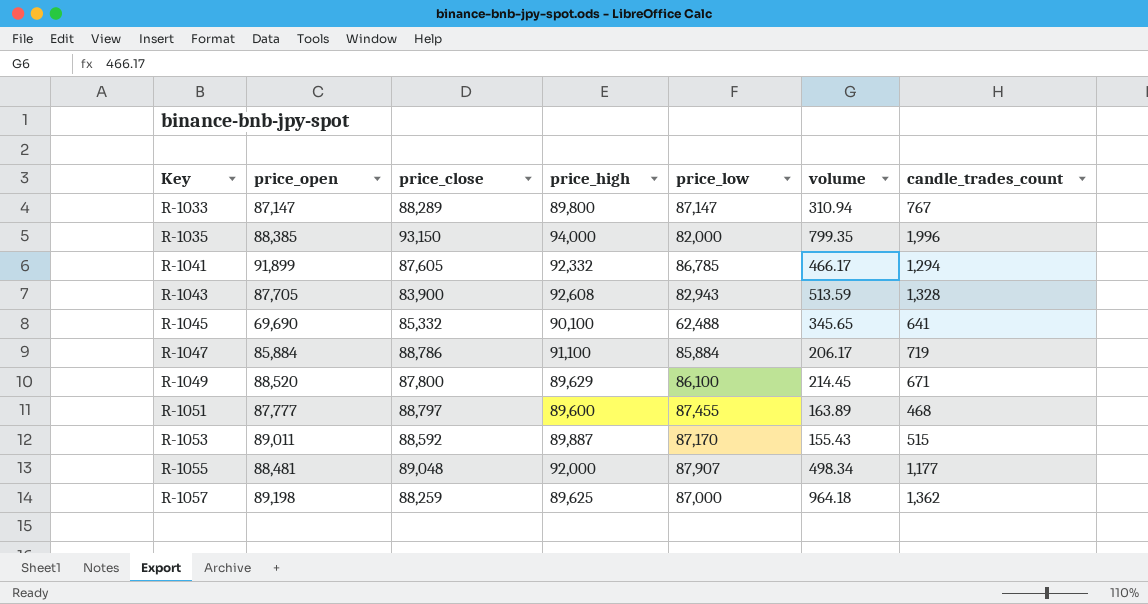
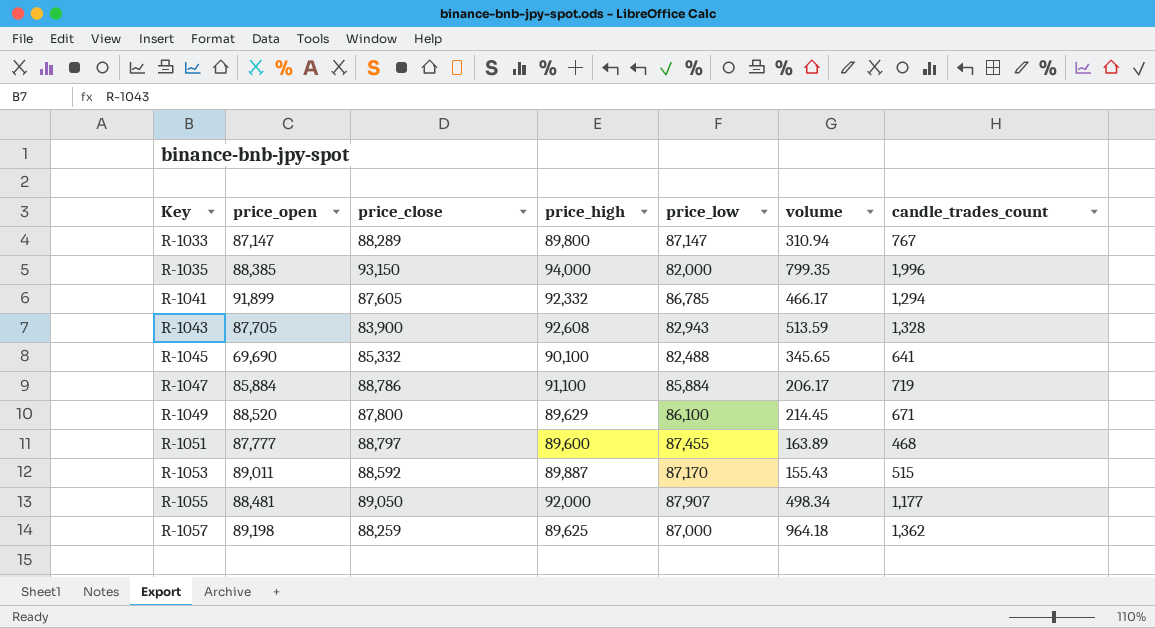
R-1045 | price_low: 62,488 -> 82,488
R-1055 | price_close: 89,048 -> 89,050

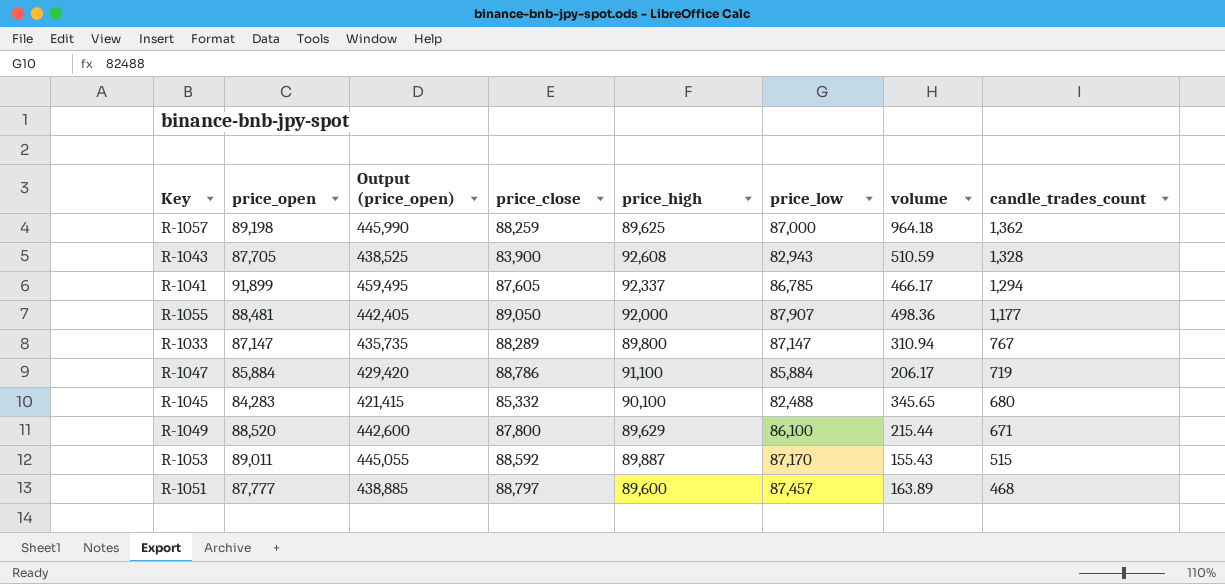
row order: Key ascending -> candle_trades_count descending
column Output (price_open) | formula: none -> [price_open] * 5
row R-1035: 88,385 | 93,150 | 94,000 | 82,000 | 799.35 | 1,996 -> none
R-1043 | volume: 513.59 -> 510.59
R-1041 | price_high: 92,332 -> 92,337
R-1055 | volume: 498.34 -> 498.36
R-1045 | price_open: 69,690 -> 84,283
R-1045 | candle_trades_count: 641 -> 680
R-1049 | volume: 214.45 -> 215.44
R-1051 | price_low: 87,455 -> 87,457

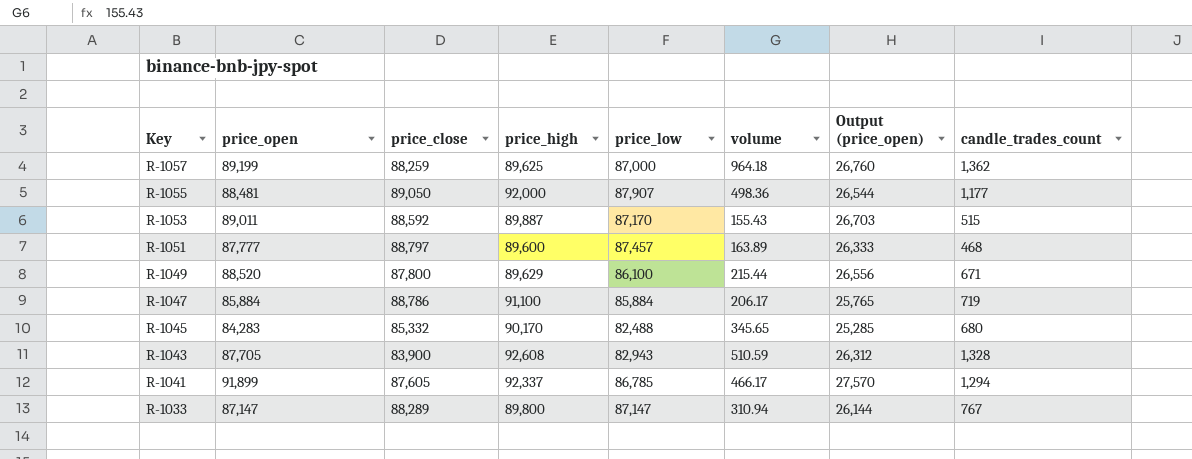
row order: candle_trades_count descending -> Key descending
column Output (price_open) | formula: [price_open] * 5 -> [price_open] * 0.3
column Output (price_open) | position: 3 -> 7
R-1057 | price_open: 89,198 -> 89,199
R-1045 | price_high: 90,100 -> 90,170

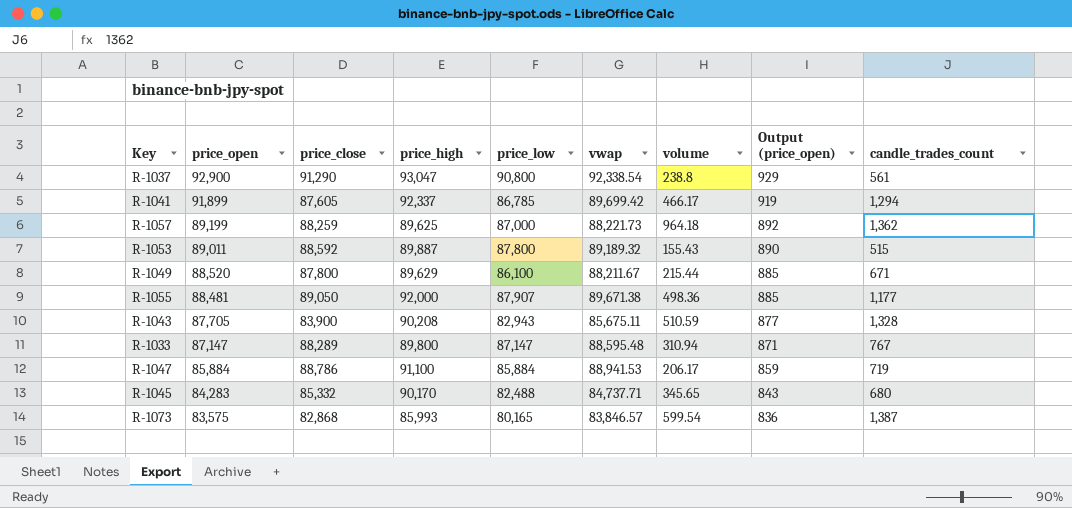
row order: Key descending -> price_open descending
column vwap | position: none -> 6
column Output (price_open) | formula: [price_open] * 0.3 -> [price_open] * 0.01
row R-1051: 87,777 | 88,797 | 89,600 | 87,457 | 163.89 | 26,333 | 468 -> none
row R-1037: none -> 92,900 | 91,290 | 93,047 | 90,800 | 92,338.54 | 238.8 | 929 | 561
R-1053 | price_low: 87,170 -> 87,800
R-1043 | price_high: 92,608 -> 90,208
row R-1073: none -> 83,575 | 82,868 | 85,993 | 80,165 | 83,846.57 | 599.54 | 836 | 1,387

